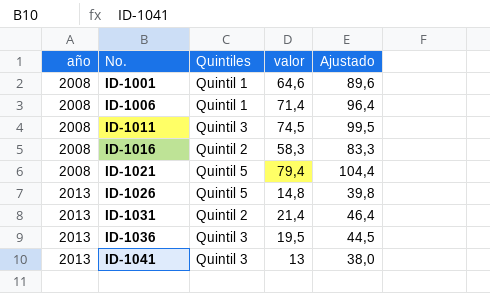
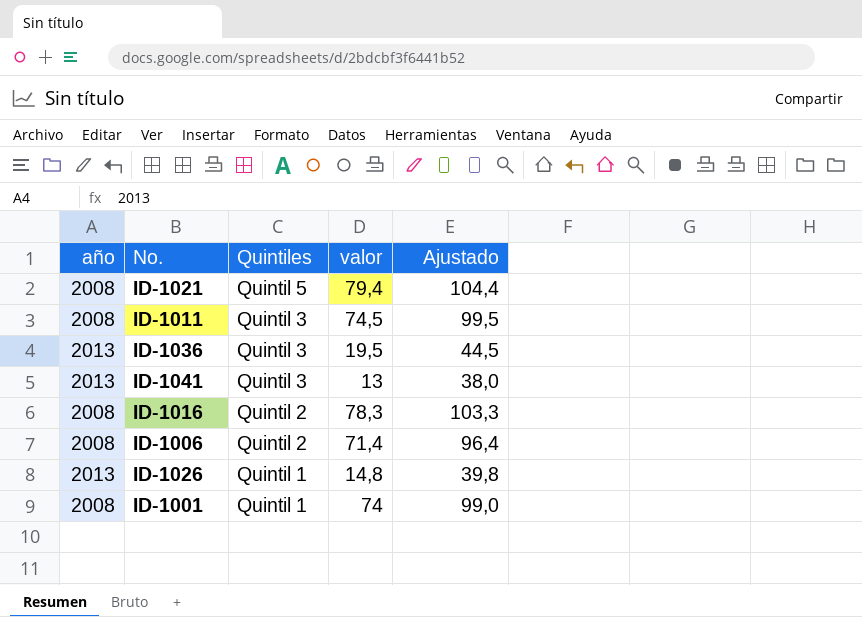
row order: año ascending -> Quintiles descending
row ID-1031: 2013 | Quintil 2 | 21,4 | 46,4 -> none
ID-1016 | valor: 58,3 -> 78,3
ID-1016 | Ajustado: 83,3 -> 103,3
ID-1006 | Quintiles: Quintil 1 -> Quintil 2
ID-1026 | Quintiles: Quintil 5 -> Quintil 1
ID-1001 | valor: 64,6 -> 74
ID-1001 | Ajustado: 89,6 -> 99,0

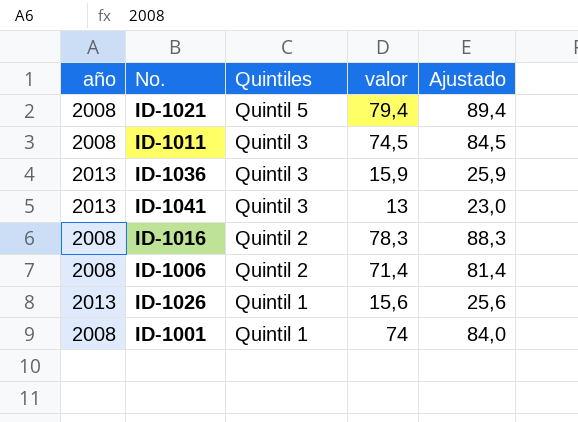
column Ajustado | formula: [valor] + 25 -> [valor] + 10
ID-1036 | valor: 19,5 -> 15,9
ID-1026 | valor: 14,8 -> 15,6

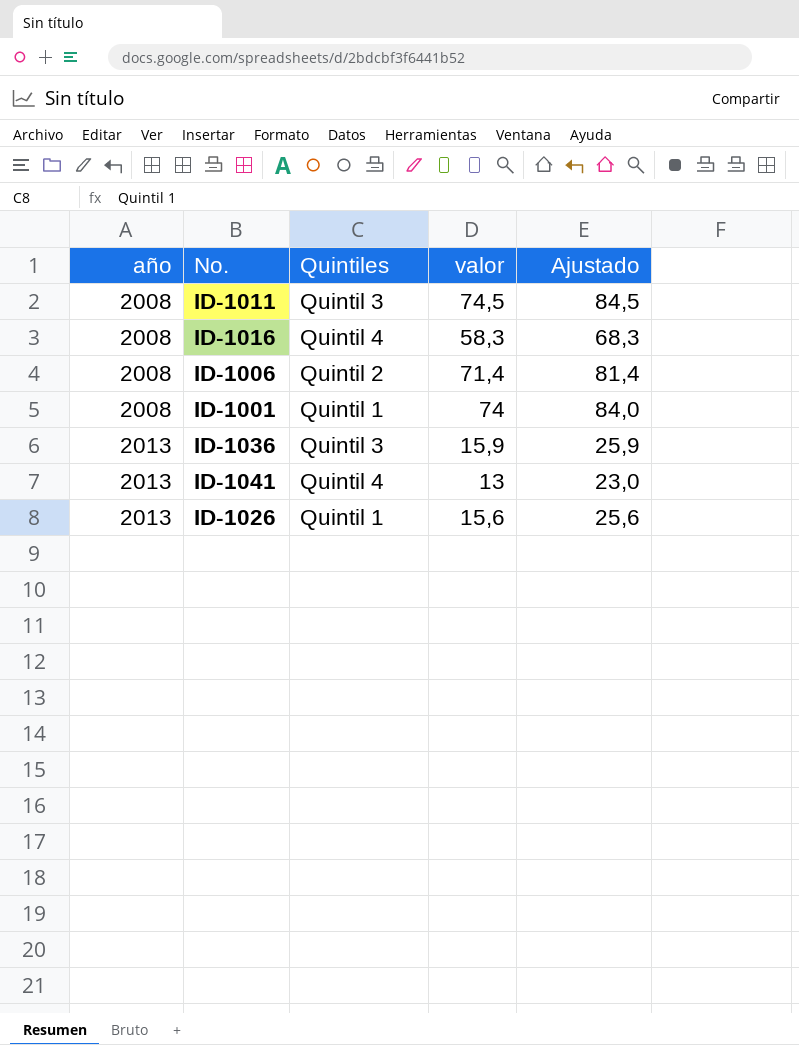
row order: Quintiles descending -> año ascending
row ID-1021: 2008 | Quintil 5 | 79,4 | 89,4 -> none
ID-1016 | Quintiles: Quintil 2 -> Quintil 4
ID-1016 | valor: 78,3 -> 58,3
ID-1016 | Ajustado: 88,3 -> 68,3
ID-1041 | Quintiles: Quintil 3 -> Quintil 4

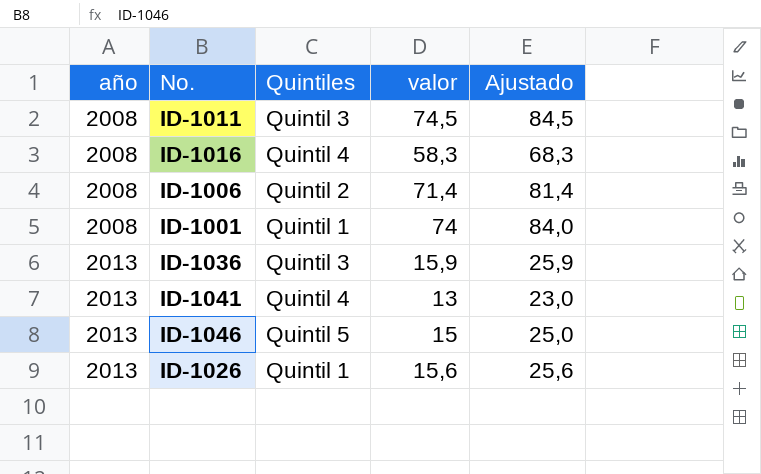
row ID-1046: none -> 2013 | Quintil 5 | 15 | 25,0

